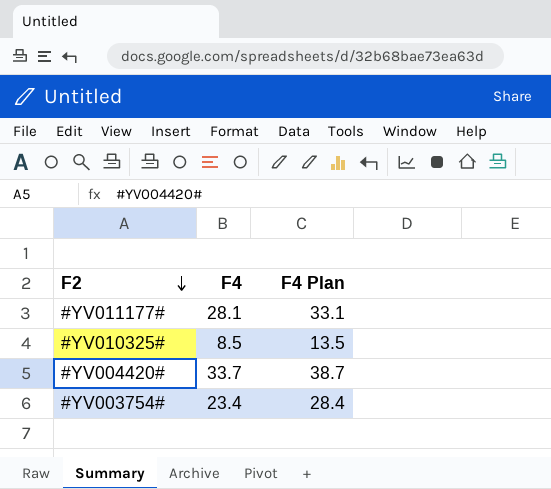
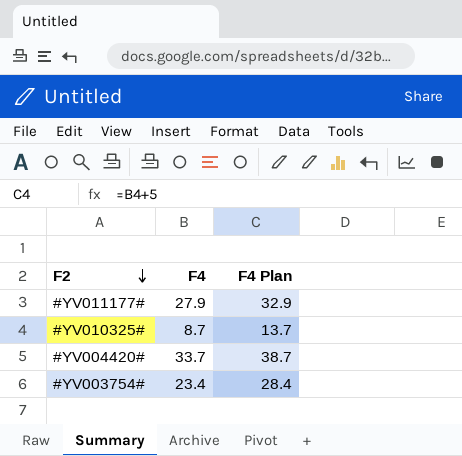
#YV011177# | F4: 28.1 -> 27.9
#YV011177# | F4 Plan: 33.1 -> 32.9
#YV010325# | F4: 8.5 -> 8.7
#YV010325# | F4 Plan: 13.5 -> 13.7

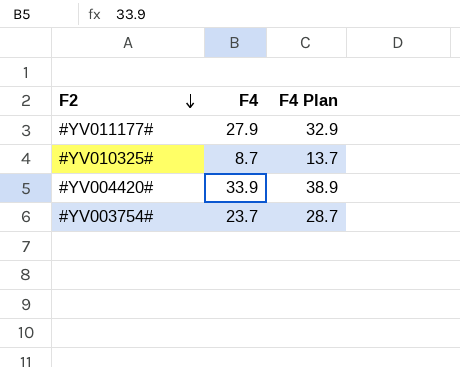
#YV004420# | F4: 33.7 -> 33.9
#YV004420# | F4 Plan: 38.7 -> 38.9
#YV003754# | F4: 23.4 -> 23.7
#YV003754# | F4 Plan: 28.4 -> 28.7

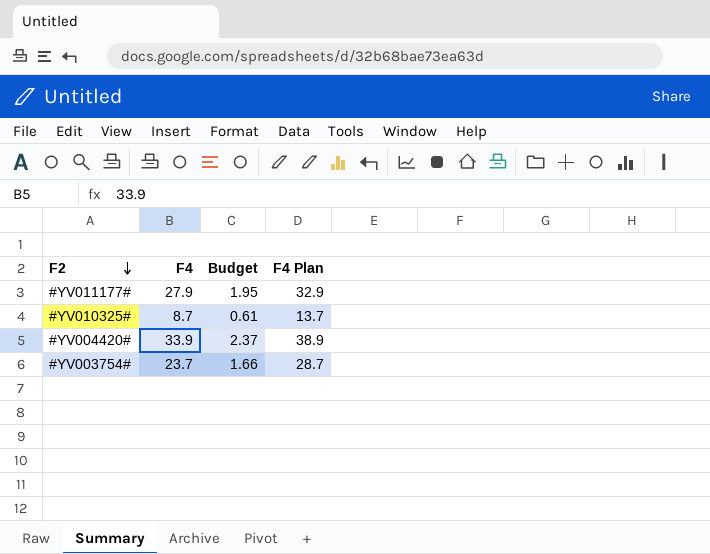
column Budget | formula: none -> [F4] * 0.07

